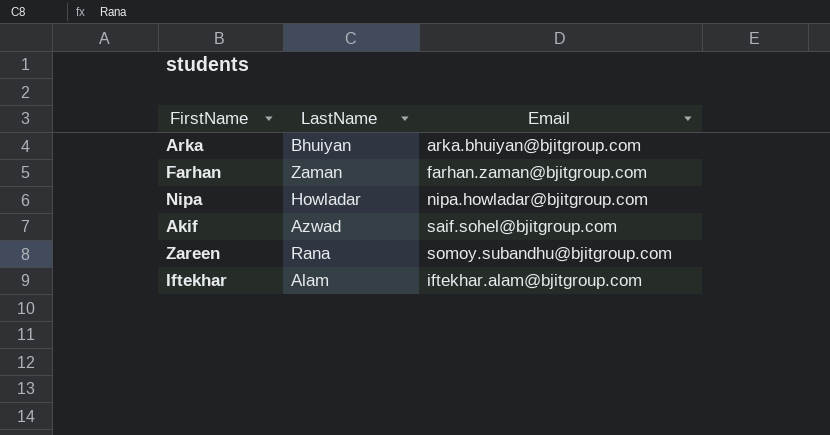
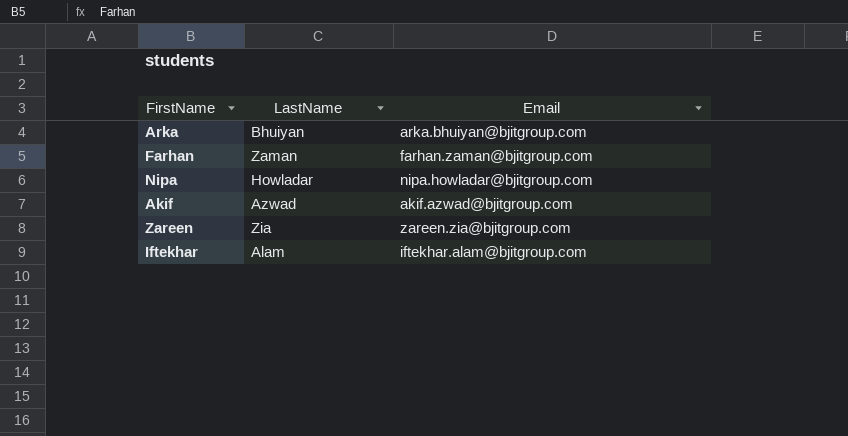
Akif | Email: saif.sohel@bjitgroup.com -> akif.azwad@bjitgroup.com
Zareen | LastName: Rana -> Zia
Zareen | Email: somoy.subandhu@bjitgroup.com -> zareen.zia@bjitgroup.com

